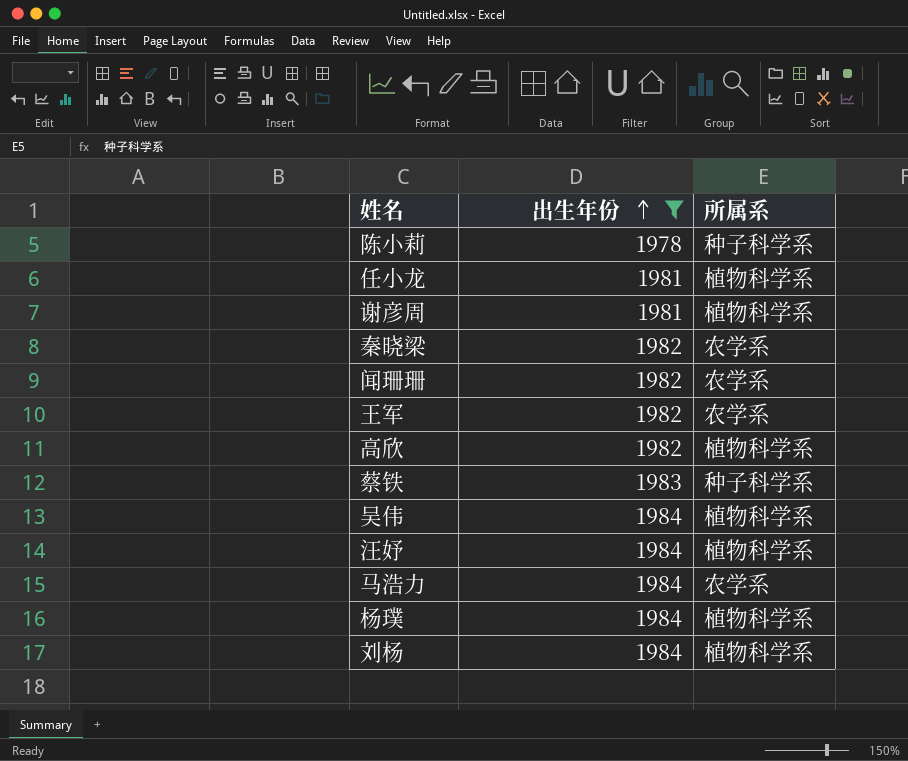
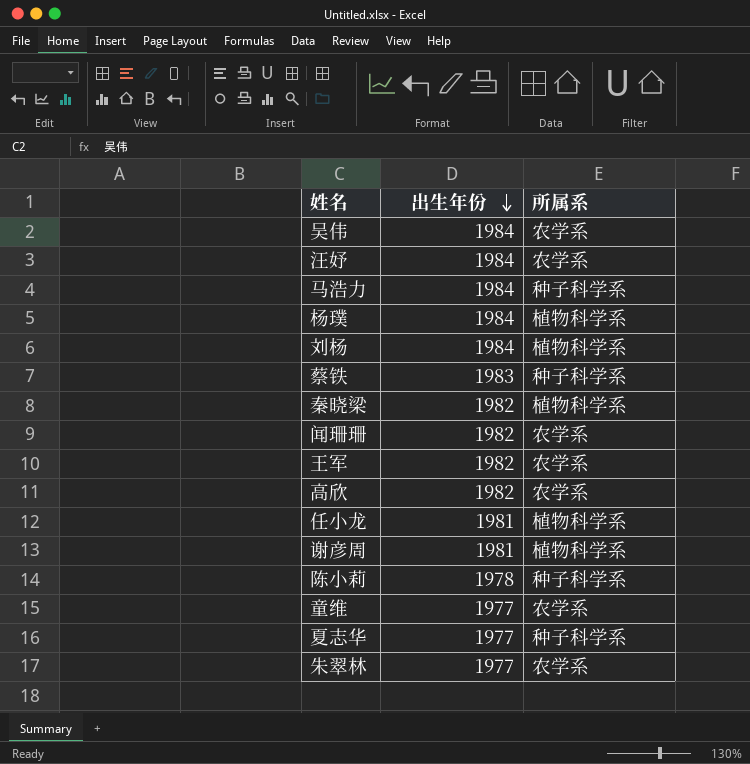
filter: 出生年份 != 1977 -> none
row order: 出生年份 ascending -> 出生年份 descending
吴伟 | 所属系: 植物科学系 -> 农学系
汪妤 | 所属系: 植物科学系 -> 农学系
马浩力 | 所属系: 农学系 -> 种子科学系
秦晓梁 | 所属系: 农学系 -> 植物科学系
高欣 | 所属系: 植物科学系 -> 农学系

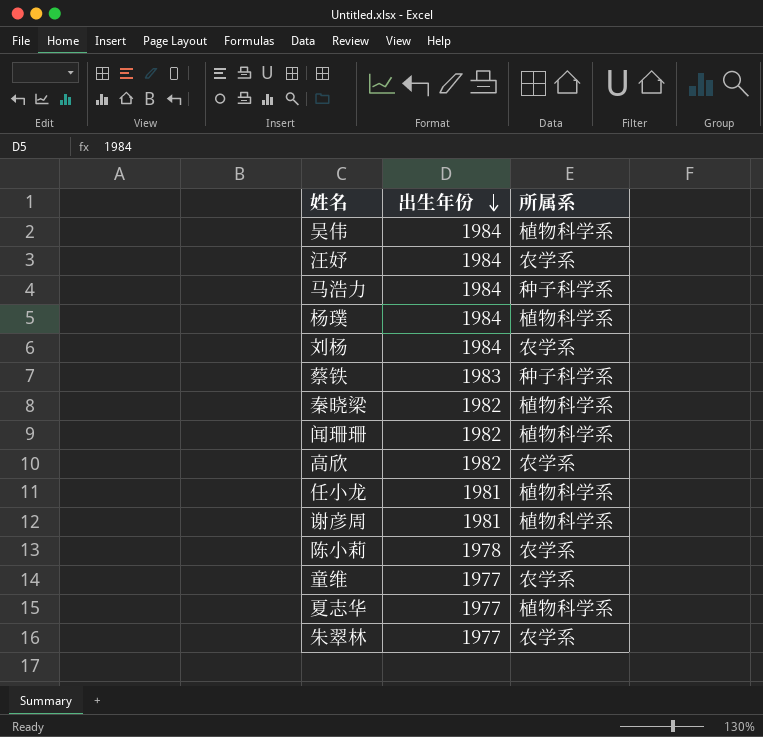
row 王军: 1982 | 农学系 -> none
吴伟 | 所属系: 农学系 -> 植物科学系
刘杨 | 所属系: 植物科学系 -> 农学系
闻珊珊 | 所属系: 农学系 -> 植物科学系
陈小莉 | 所属系: 种子科学系 -> 农学系
夏志华 | 所属系: 种子科学系 -> 植物科学系

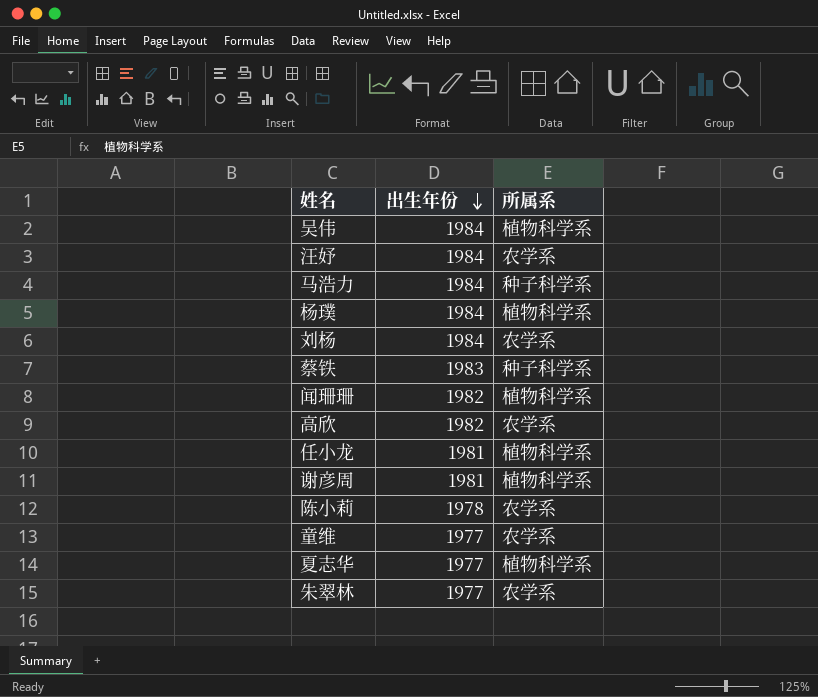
row 秦晓梁: 1982 | 植物科学系 -> none

